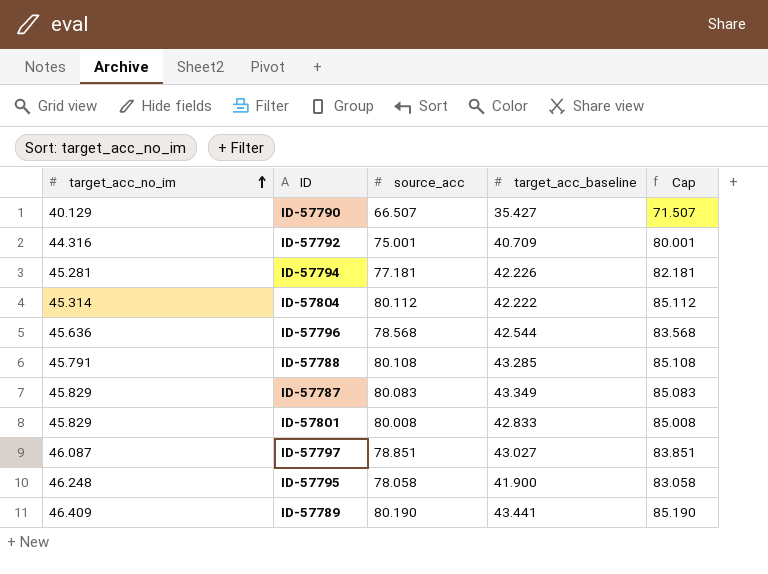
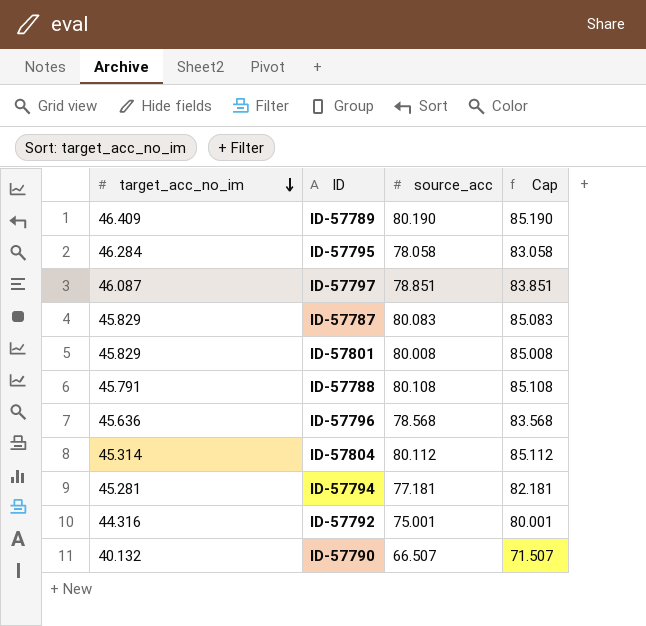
row order: target_acc_no_im ascending -> target_acc_no_im descending
column target_acc_baseline | position: 4 -> none
ID-57795 | target_acc_no_im: 46.248 -> 46.284
ID-57790 | target_acc_no_im: 40.129 -> 40.132

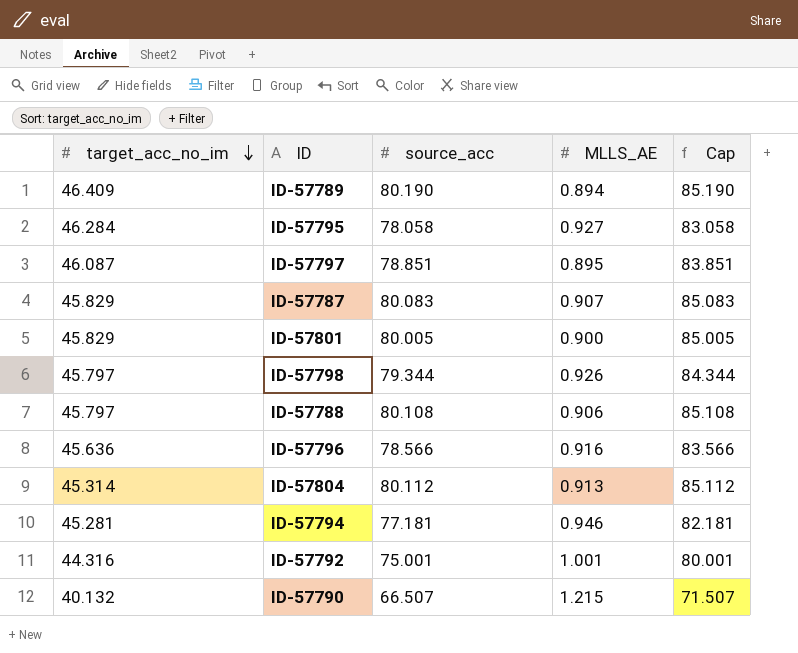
column MLLS_AE | position: none -> 4
ID-57801 | source_acc: 80.008 -> 80.005
ID-57801 | Cap: 85.008 -> 85.005
row ID-57798: none -> 45.797 | 79.344 | 0.926 | 84.344
ID-57788 | target_acc_no_im: 45.791 -> 45.797
ID-57796 | source_acc: 78.568 -> 78.566
ID-57796 | Cap: 83.568 -> 83.566

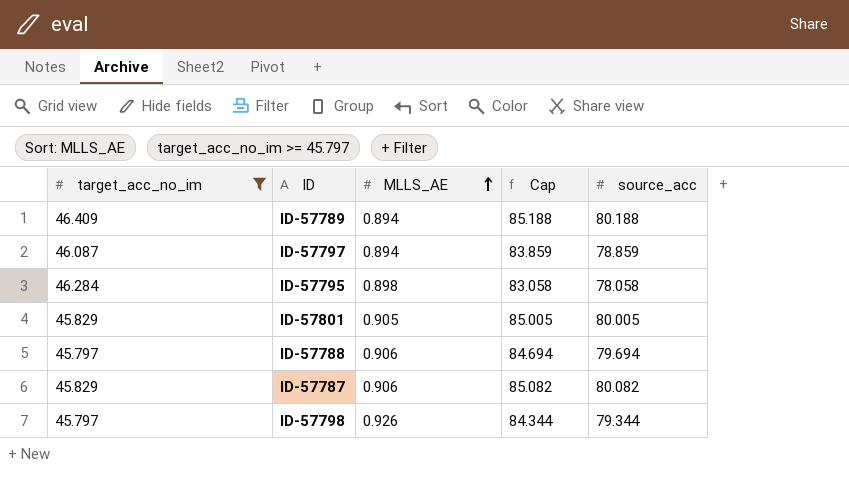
filter: none -> target_acc_no_im >= 45.797
row order: target_acc_no_im descending -> MLLS_AE ascending
column source_acc | position: 3 -> 5
ID-57789 | Cap: 85.190 -> 85.188
ID-57789 | source_acc: 80.190 -> 80.188
ID-57797 | MLLS_AE: 0.895 -> 0.894
ID-57797 | Cap: 83.851 -> 83.859
ID-57797 | source_acc: 78.851 -> 78.859
ID-57795 | MLLS_AE: 0.927 -> 0.898
ID-57801 | MLLS_AE: 0.900 -> 0.905
ID-57788 | Cap: 85.108 -> 84.694
ID-57788 | source_acc: 80.108 -> 79.694
ID-57787 | MLLS_AE: 0.907 -> 0.906
ID-57787 | Cap: 85.083 -> 85.082
ID-57787 | source_acc: 80.083 -> 80.082

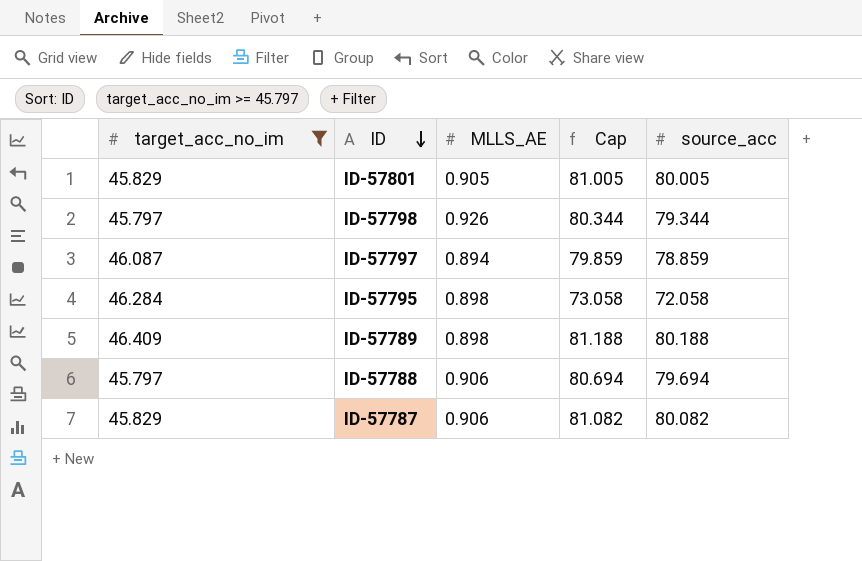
row order: MLLS_AE ascending -> ID descending
column Cap | formula: [source_acc] + 5 -> [source_acc] + 1
ID-57795 | source_acc: 78.058 -> 72.058
ID-57789 | MLLS_AE: 0.894 -> 0.898

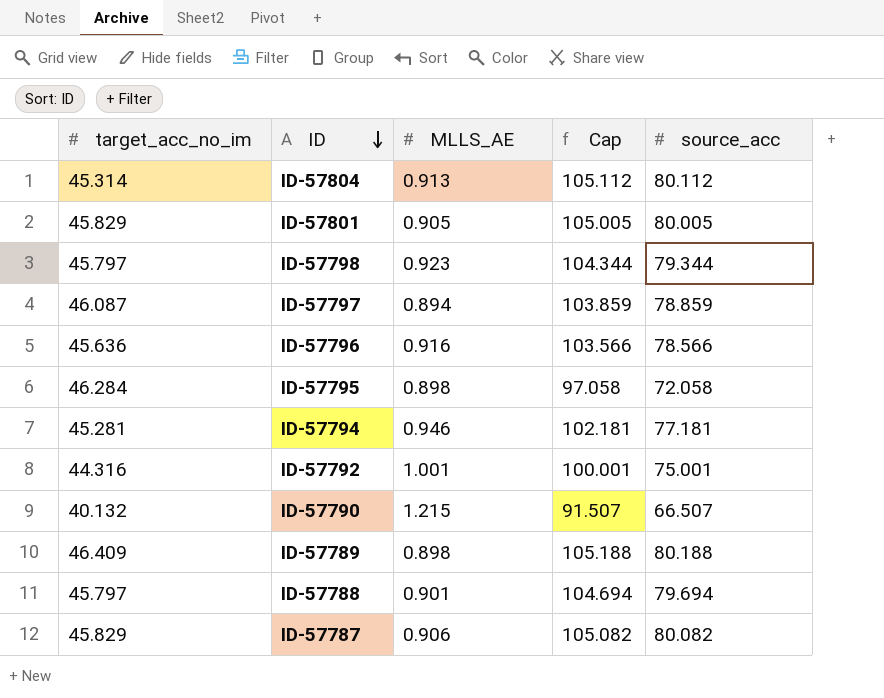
filter: target_acc_no_im >= 45.797 -> none
column Cap | formula: [source_acc] + 1 -> [source_acc] + 25
ID-57798 | MLLS_AE: 0.926 -> 0.923
ID-57788 | MLLS_AE: 0.906 -> 0.901

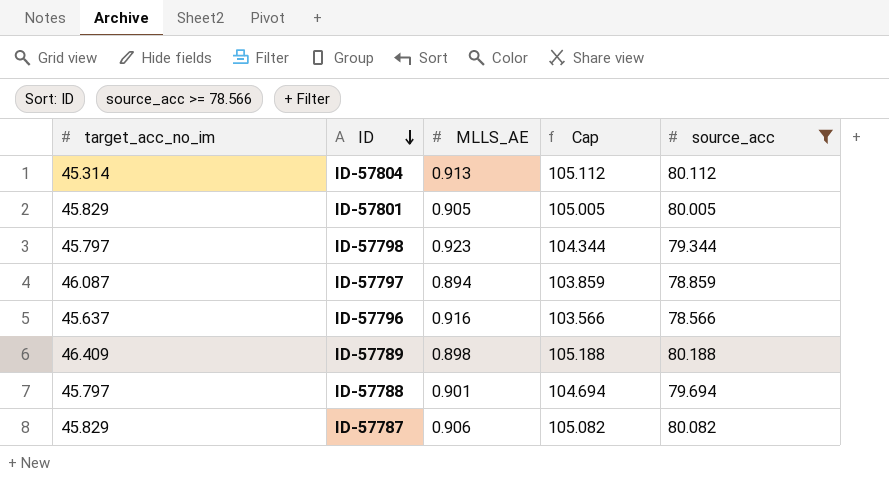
filter: none -> source_acc >= 78.566
ID-57796 | target_acc_no_im: 45.636 -> 45.637

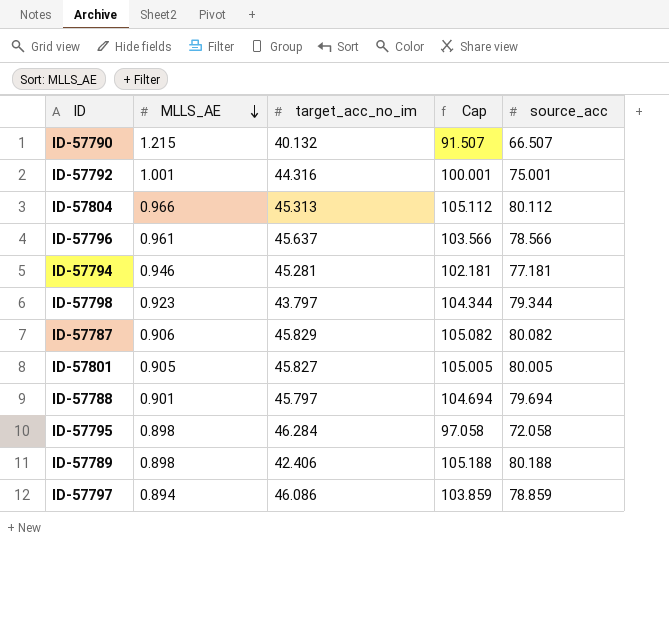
filter: source_acc >= 78.566 -> none
row order: ID descending -> MLLS_AE descending
column target_acc_no_im | position: 1 -> 3
ID-57804 | MLLS_AE: 0.913 -> 0.966
ID-57804 | target_acc_no_im: 45.314 -> 45.313
ID-57796 | MLLS_AE: 0.916 -> 0.961
ID-57798 | target_acc_no_im: 45.797 -> 43.797
ID-57801 | target_acc_no_im: 45.829 -> 45.827
ID-57789 | target_acc_no_im: 46.409 -> 42.406
ID-57797 | target_acc_no_im: 46.087 -> 46.086

